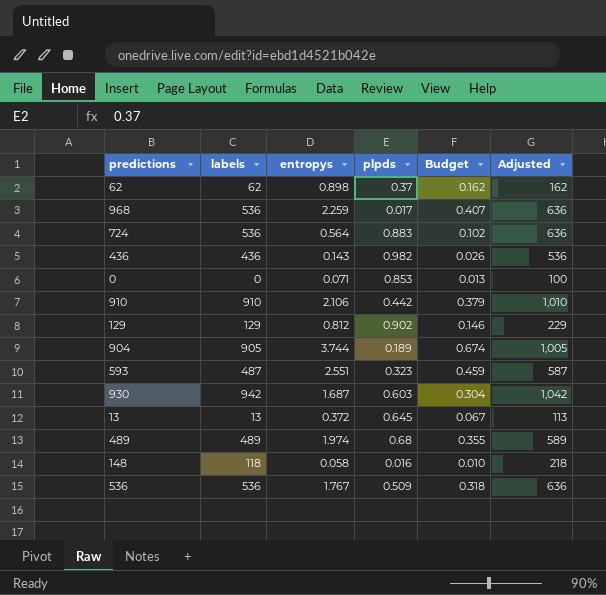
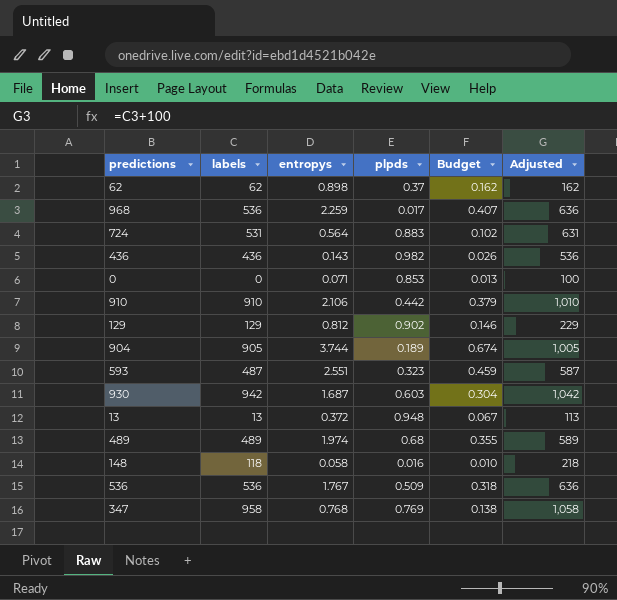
724 | labels: 536 -> 531
724 | Adjusted: 636 -> 631
13 | plpds: 0.645 -> 0.948
row 347: none -> 958 | 0.768 | 0.769 | 0.138 | 1,058

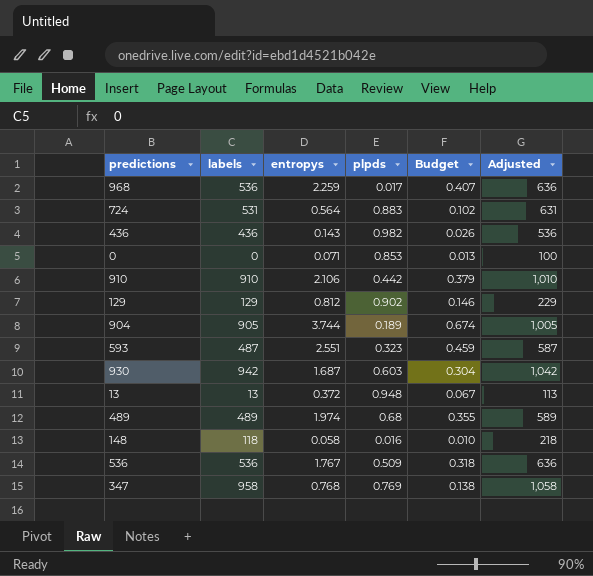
row 62: 62 | 0.898 | 0.37 | 0.162 | 162 -> none

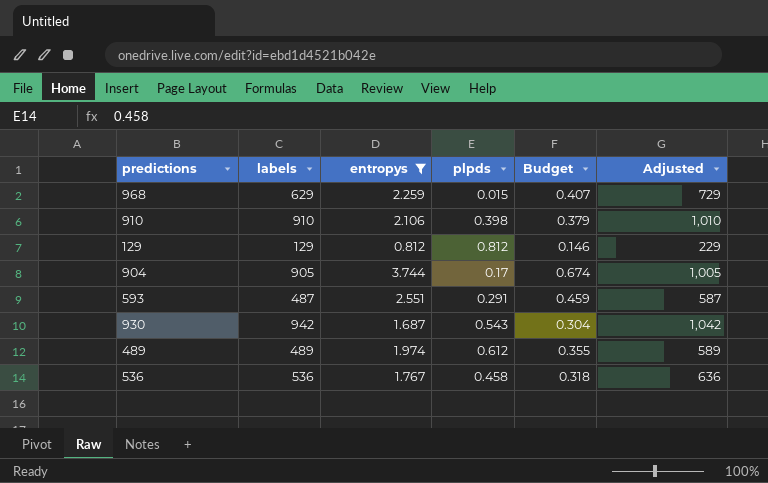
filter: none -> entropys >= 0.812
968 | labels: 536 -> 629
968 | plpds: 0.017 -> 0.015
968 | Adjusted: 636 -> 729
910 | plpds: 0.442 -> 0.398
129 | plpds: 0.902 -> 0.812
904 | plpds: 0.189 -> 0.17
593 | plpds: 0.323 -> 0.291
930 | plpds: 0.603 -> 0.543
489 | plpds: 0.68 -> 0.612
536 | plpds: 0.509 -> 0.458

